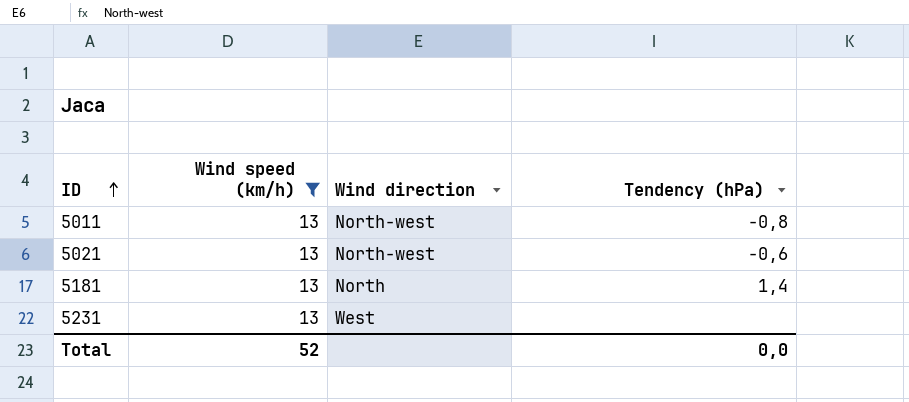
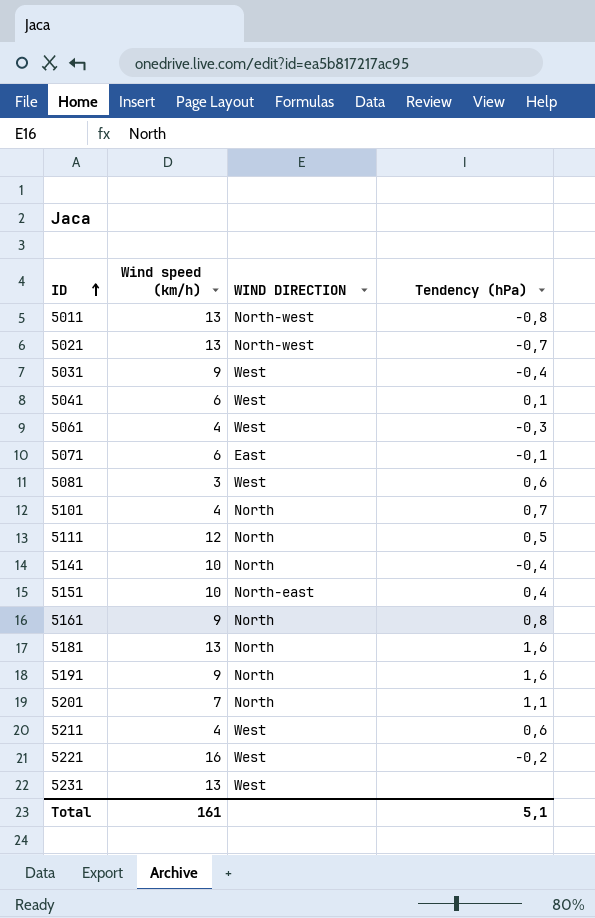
filter: Wind speed (km/h) = 13 -> none
column name: Wind direction -> WIND DIRECTION
5021 | Tendency (hPa): -0,6 -> -0,7
5181 | Tendency (hPa): 1,4 -> 1,6
Total | Wind speed (km/h): 52 -> 161
Total | Tendency (hPa): 0,0 -> 5,1

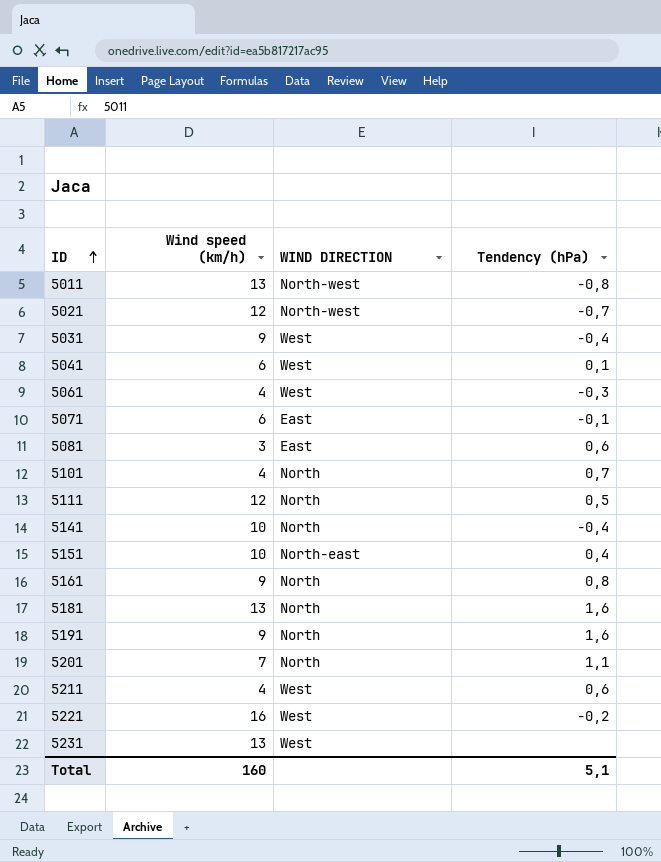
5021 | Wind speed (km/h): 13 -> 12
5081 | WIND DIRECTION: West -> East
Total | Wind speed (km/h): 161 -> 160

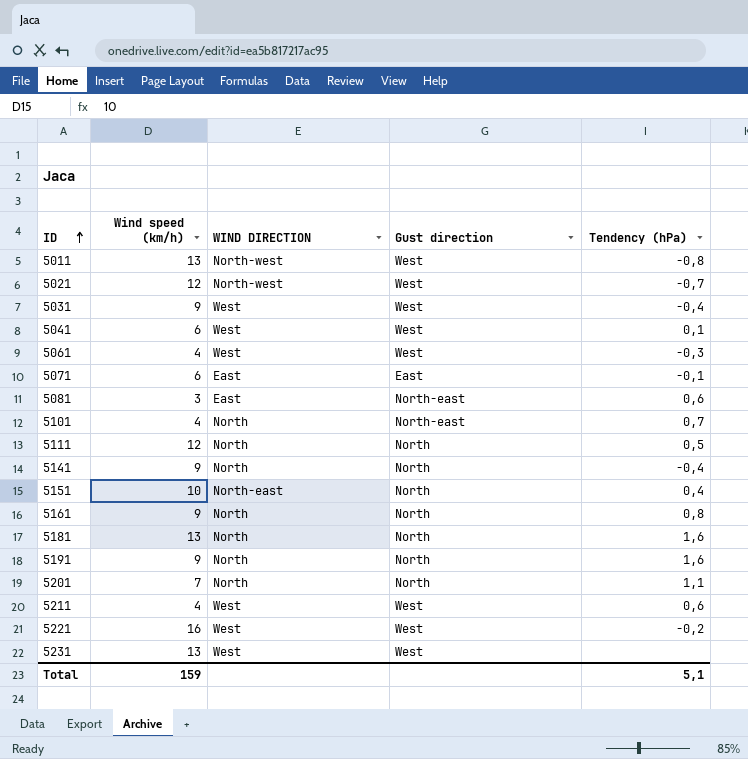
column Gust direction | position: none -> 4
5141 | Wind speed (km/h): 10 -> 9
Total | Wind speed (km/h): 160 -> 159

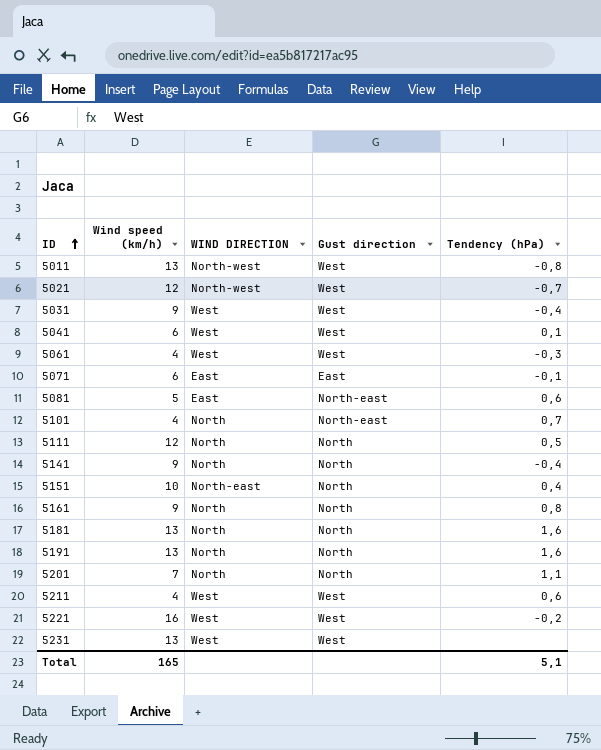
5081 | Wind speed (km/h): 3 -> 5
5191 | Wind speed (km/h): 9 -> 13
Total | Wind speed (km/h): 159 -> 165

